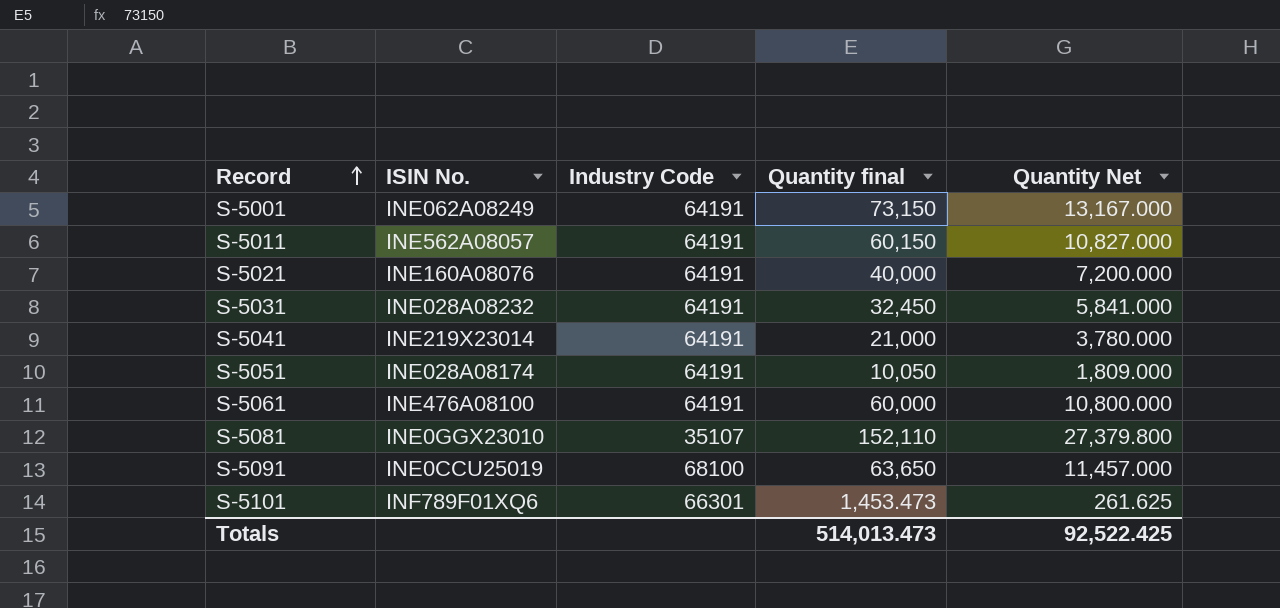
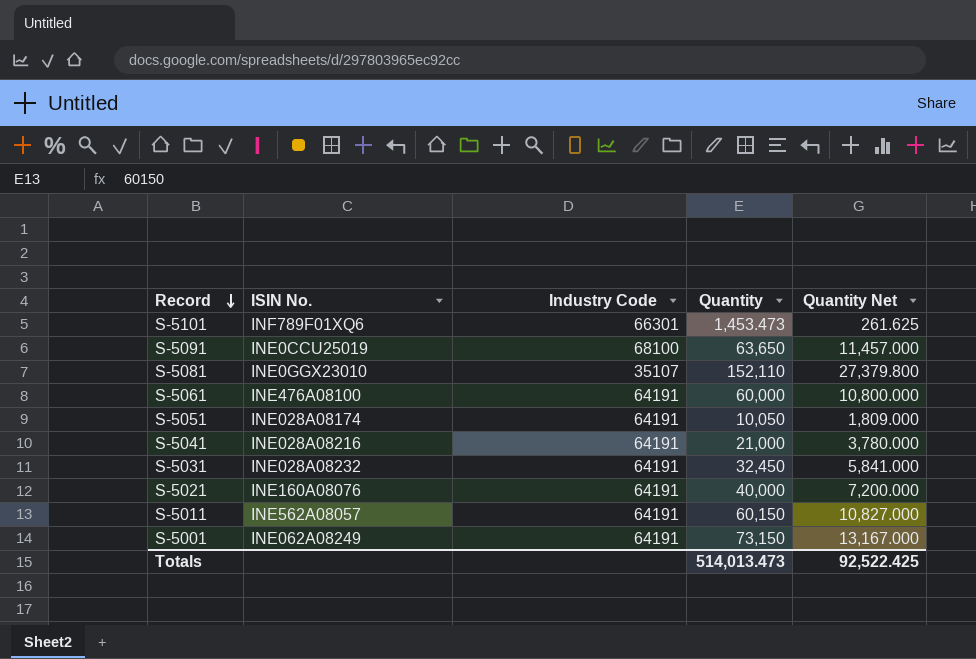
row order: Record ascending -> Record descending
column name: Quantity final -> Quantity
S-5041 | ISIN No.: INE219X23014 -> INE028A08216

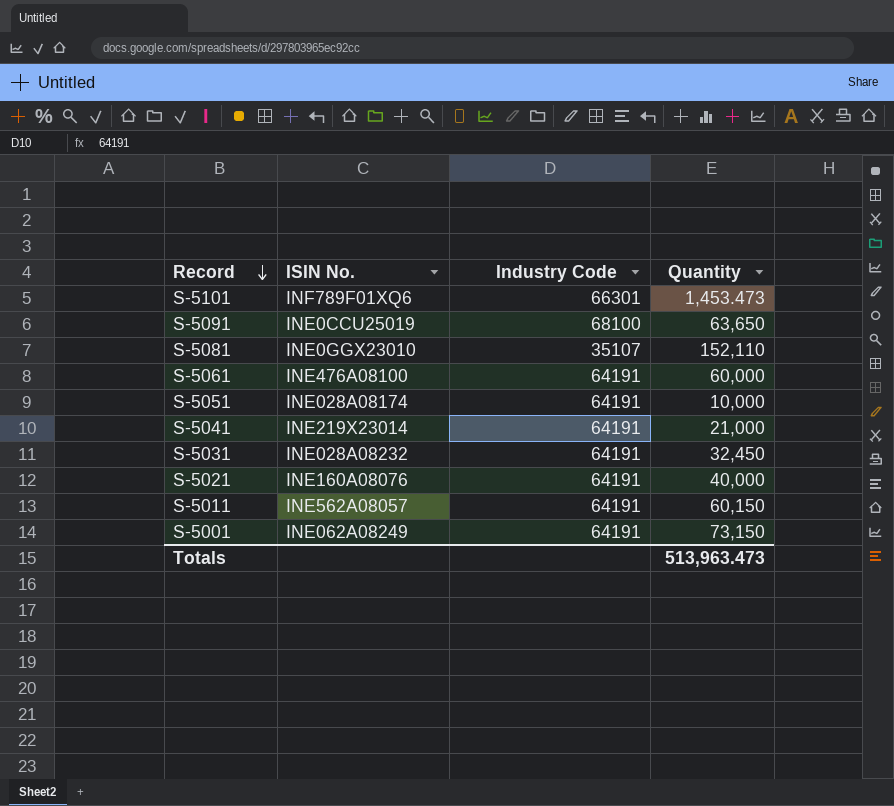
column Quantity Net | formula: [Quantity] * 0.18 -> none
S-5051 | Quantity: 10,050 -> 10,000
S-5041 | ISIN No.: INE028A08216 -> INE219X23014
Totals | Quantity: 514,013.473 -> 513,963.473

